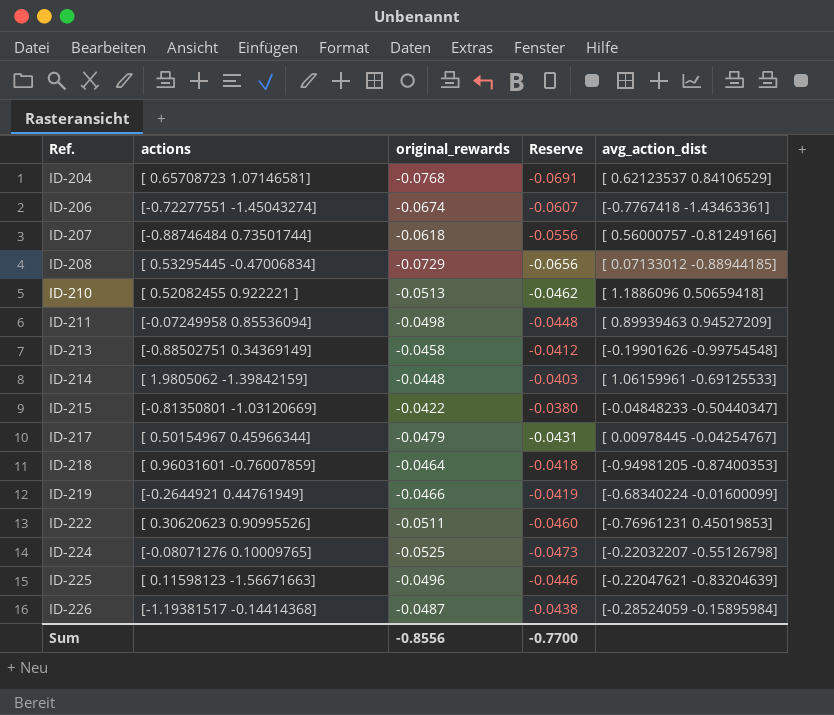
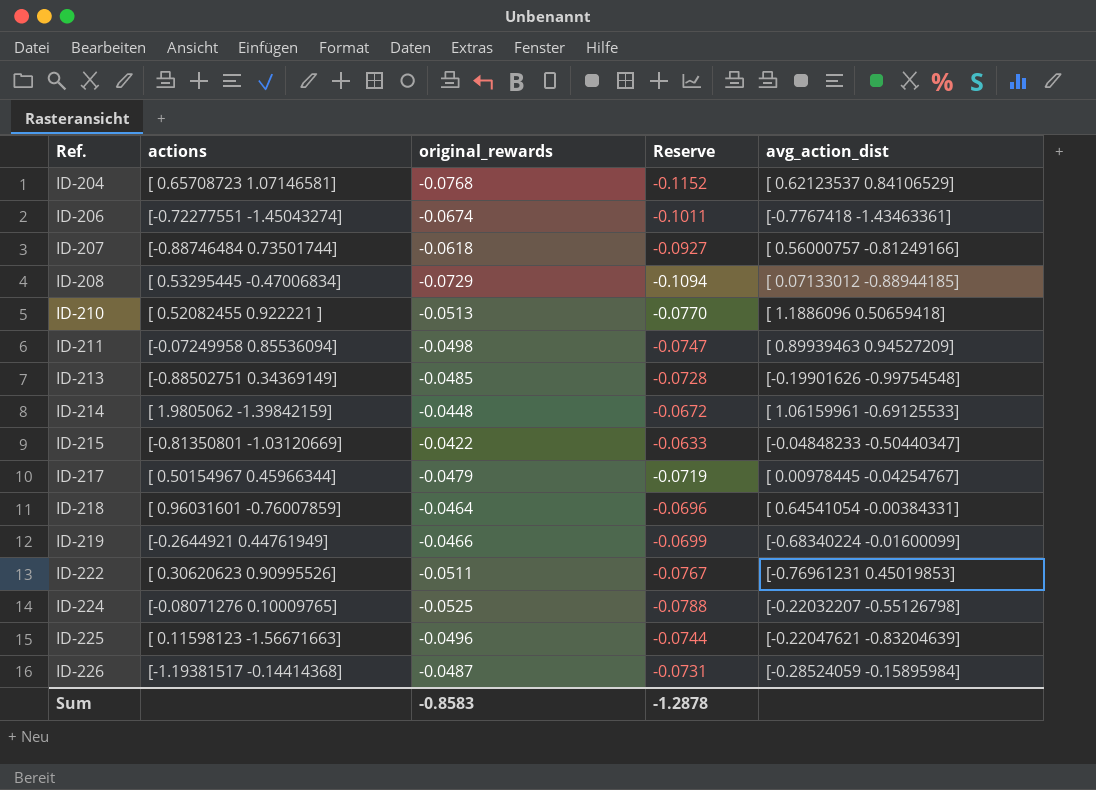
column Reserve | formula: [original_rewards] * 0.9 -> [original_rewards] * 1.5
ID-213 | original_rewards: -0.0458 -> -0.0485
ID-218 | avg_action_dist: [-0.94981205 -0.87400353] -> [ 0.64541054 -0.00384331]
Sum | original_rewards: -0.8556 -> -0.8583
Sum | Reserve: -0.7700 -> -1.2878

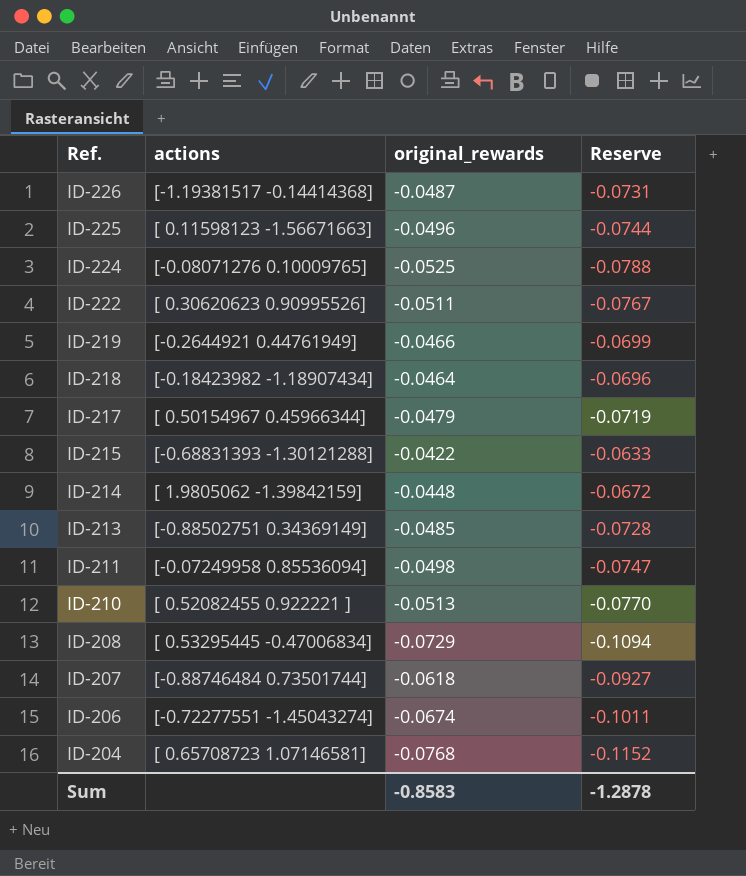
row order: Ref. ascending -> Ref. descending
column avg_action_dist | position: 5 -> none
ID-218 | actions: [ 0.96031601 -0.76007859] -> [-0.18423982 -1.18907434]
ID-215 | actions: [-0.81350801 -1.03120669] -> [-0.68831393 -1.30121288]

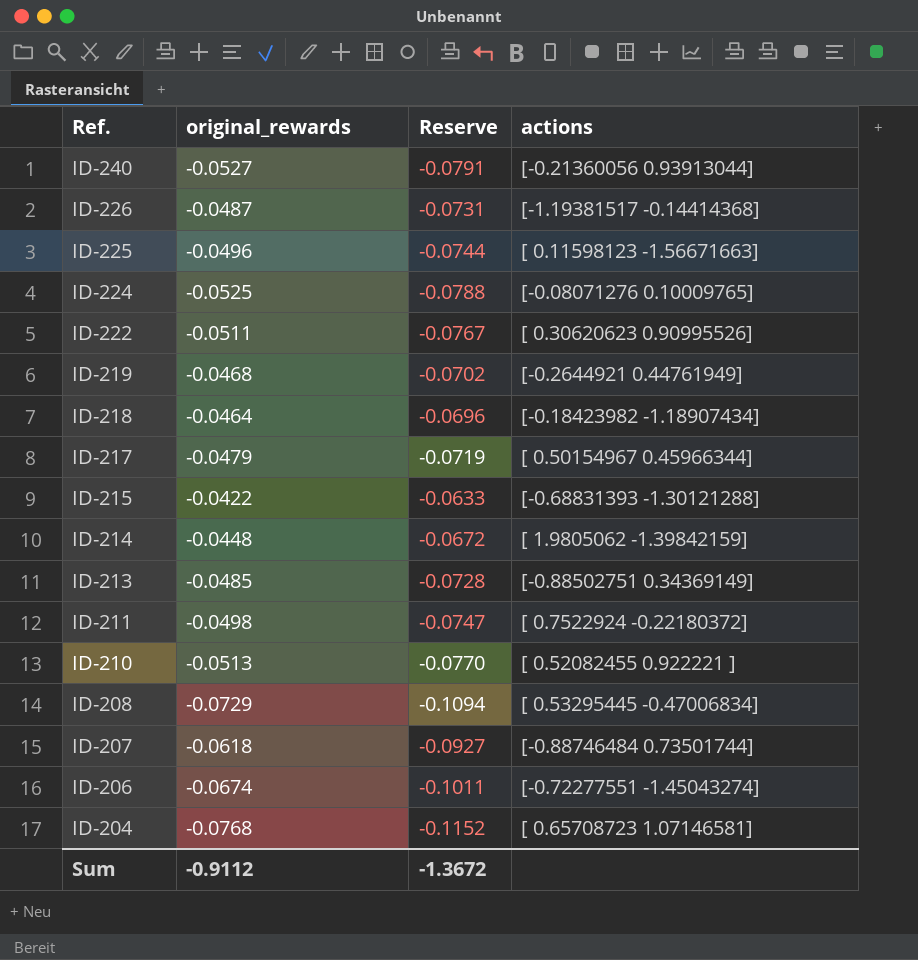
column actions | position: 2 -> 4
row ID-240: none -> -0.0527 | -0.0791 | [-0.21360056 0.93913044]
ID-219 | original_rewards: -0.0466 -> -0.0468
ID-219 | Reserve: -0.0699 -> -0.0702
ID-211 | actions: [-0.07249958 0.85536094] -> [ 0.7522924 -0.22180372]
Sum | original_rewards: -0.8583 -> -0.9112
Sum | Reserve: -1.2878 -> -1.3672

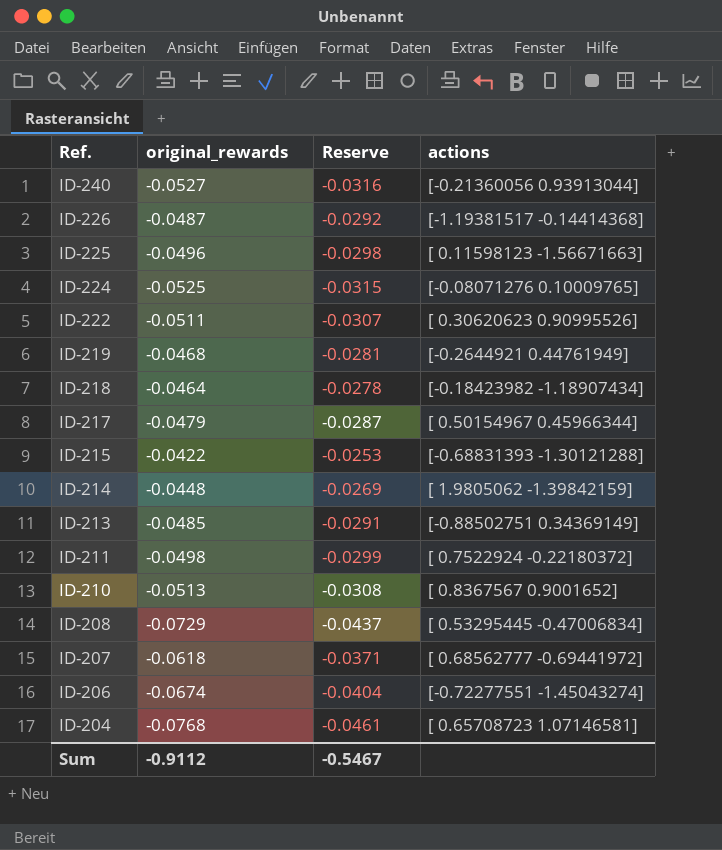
column Reserve | formula: [original_rewards] * 1.5 -> [original_rewards] * 0.6
ID-210 | actions: [ 0.52082455 0.922221 ] -> [ 0.8367567 0.9001652]
ID-207 | actions: [-0.88746484 0.73501744] -> [ 0.68562777 -0.69441972]
Sum | Reserve: -1.3672 -> -0.5467

